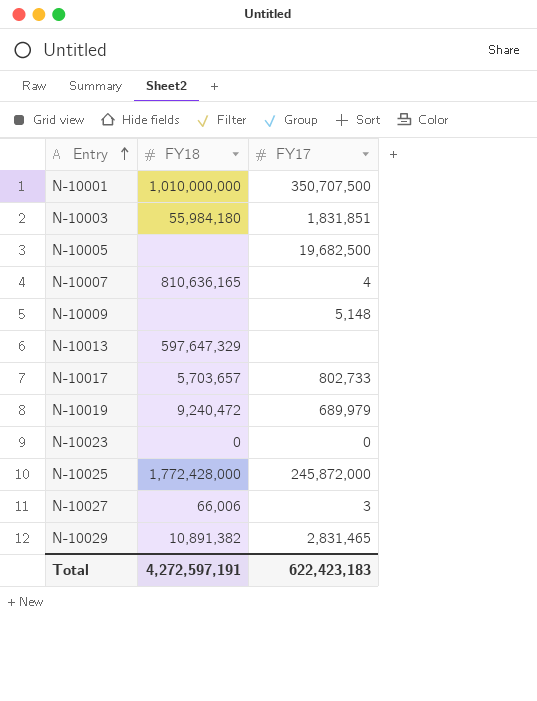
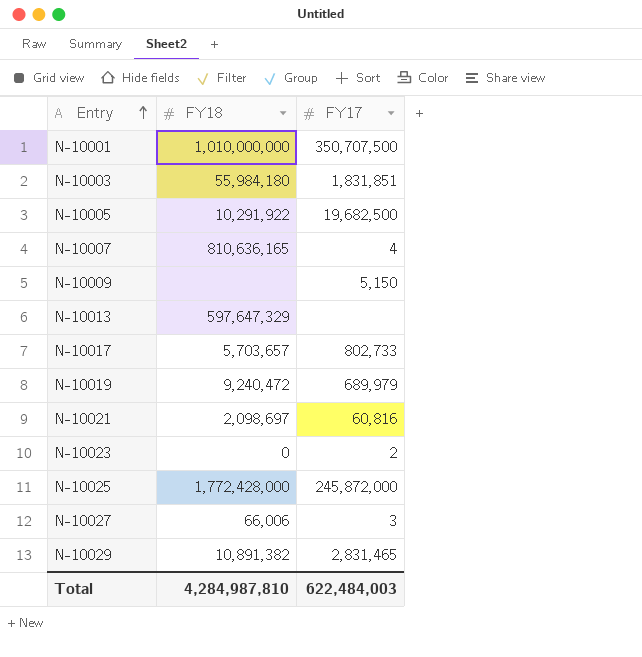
N-10005 | FY18: none -> 10,291,922
N-10009 | FY17: 5,148 -> 5,150
row N-10021: none -> 2,098,697 | 60,816
N-10023 | FY17: 0 -> 2
Total | FY18: 4,272,597,191 -> 4,284,987,810
Total | FY17: 622,423,183 -> 622,484,003

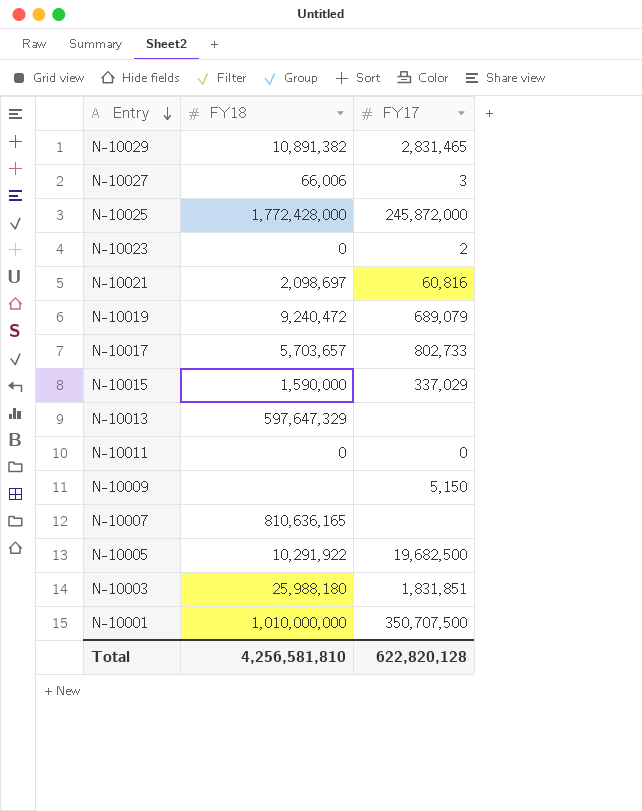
row order: Entry ascending -> Entry descending
N-10019 | FY17: 689,979 -> 689,079
row N-10015: none -> 1,590,000 | 337,029
row N-10011: none -> 0 | 0
N-10007 | FY17: 4 -> none
N-10003 | FY18: 55,984,180 -> 25,988,180
Total | FY18: 4,284,987,810 -> 4,256,581,810
Total | FY17: 622,484,003 -> 622,820,128

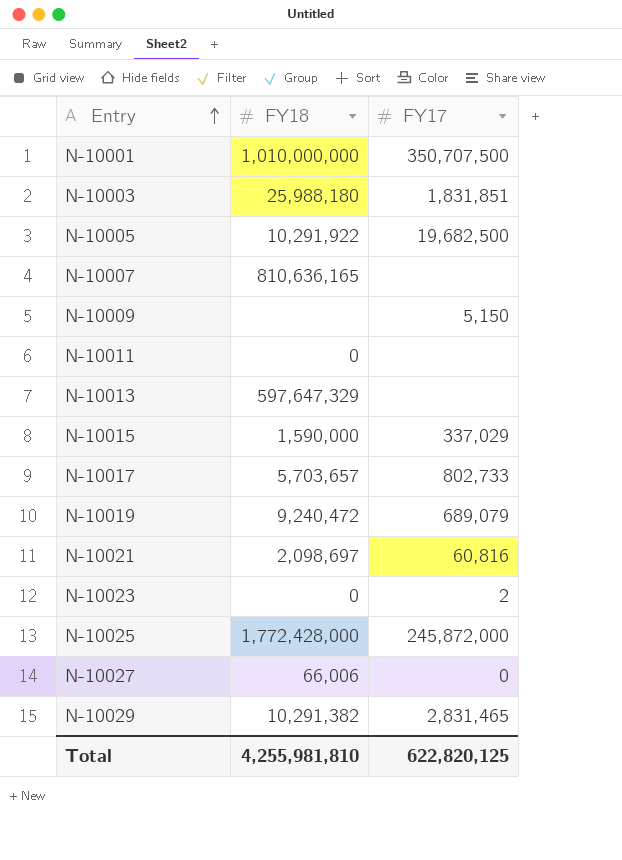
row order: Entry descending -> Entry ascending
N-10011 | FY17: 0 -> none
N-10027 | FY17: 3 -> 0
N-10029 | FY18: 10,891,382 -> 10,291,382
Total | FY18: 4,256,581,810 -> 4,255,981,810
Total | FY17: 622,820,128 -> 622,820,125

